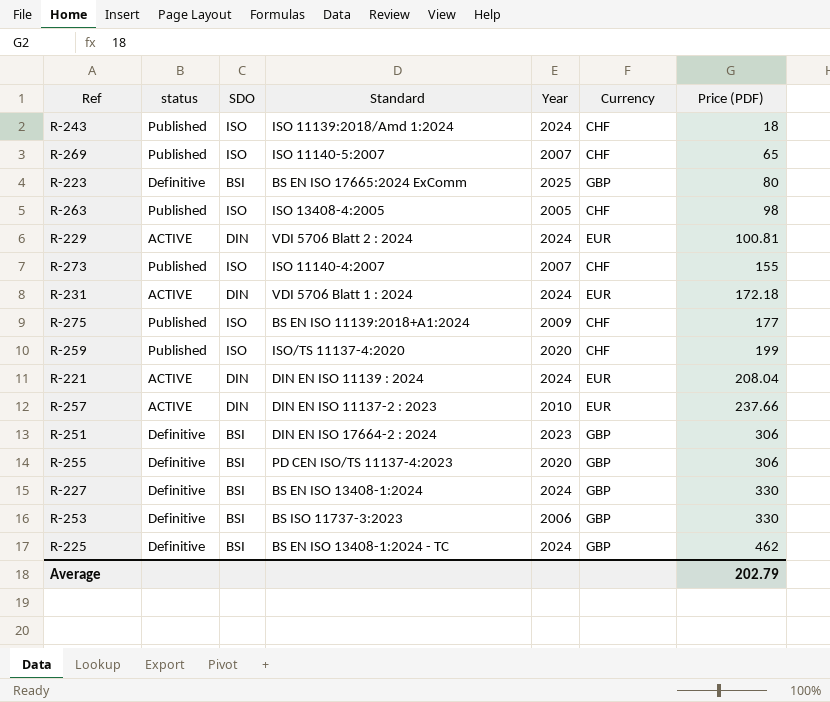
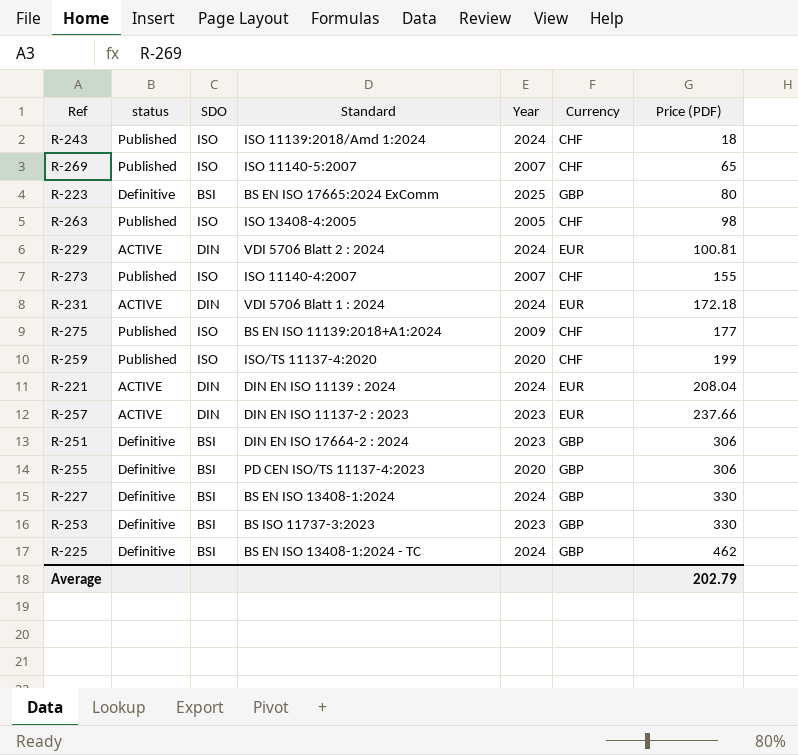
R-257 | Year: 2010 -> 2023
R-253 | Year: 2006 -> 2023

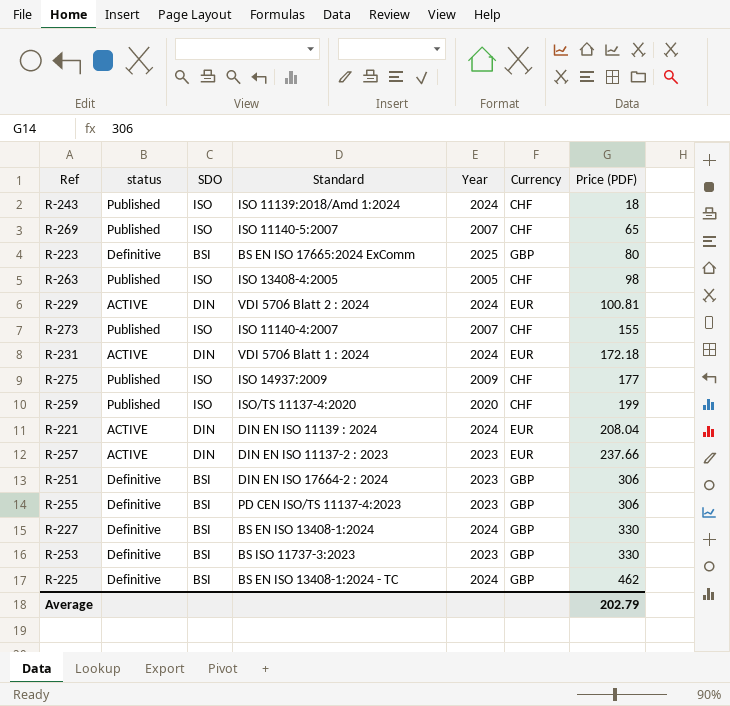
R-275 | Standard: BS EN ISO 11139:2018+A1:2024 -> ISO 14937:2009
R-255 | Year: 2020 -> 2023

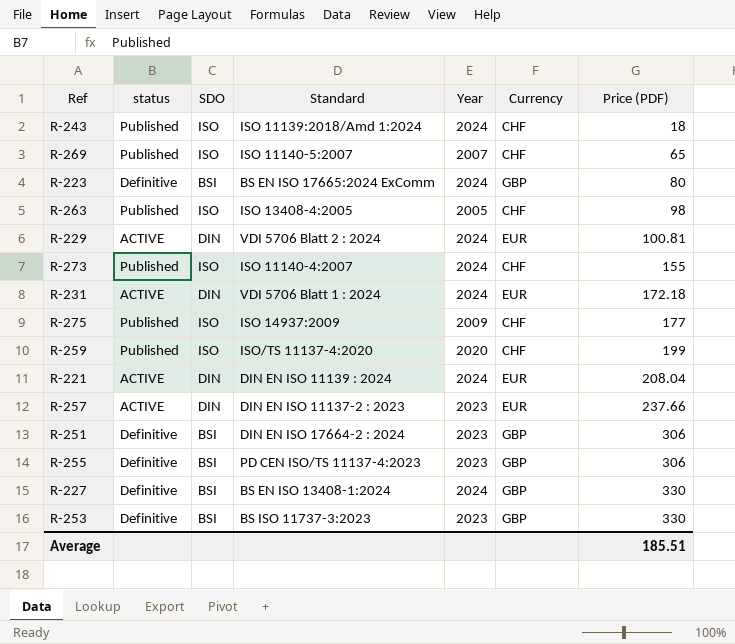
row R-225: Definitive | BSI | BS EN ISO 13408-1:2024 - TC | 2024 | GBP | 462 -> none
R-223 | Year: 2025 -> 2024
R-273 | Year: 2007 -> 2024
Average | Price (PDF): 202.79 -> 185.51

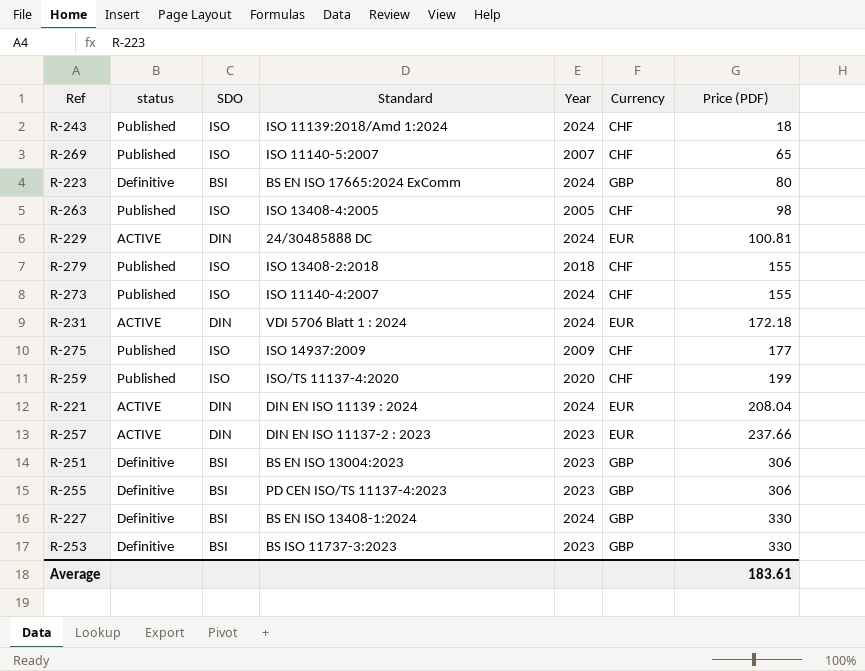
R-229 | Standard: VDI 5706 Blatt 2 : 2024 -> 24/30485888 DC
row R-279: none -> Published | ISO | ISO 13408-2:2018 | 2018 | CHF | 155
R-251 | Standard: DIN EN ISO 17664-2 : 2024 -> BS EN ISO 13004:2023
Average | Price (PDF): 185.51 -> 183.61

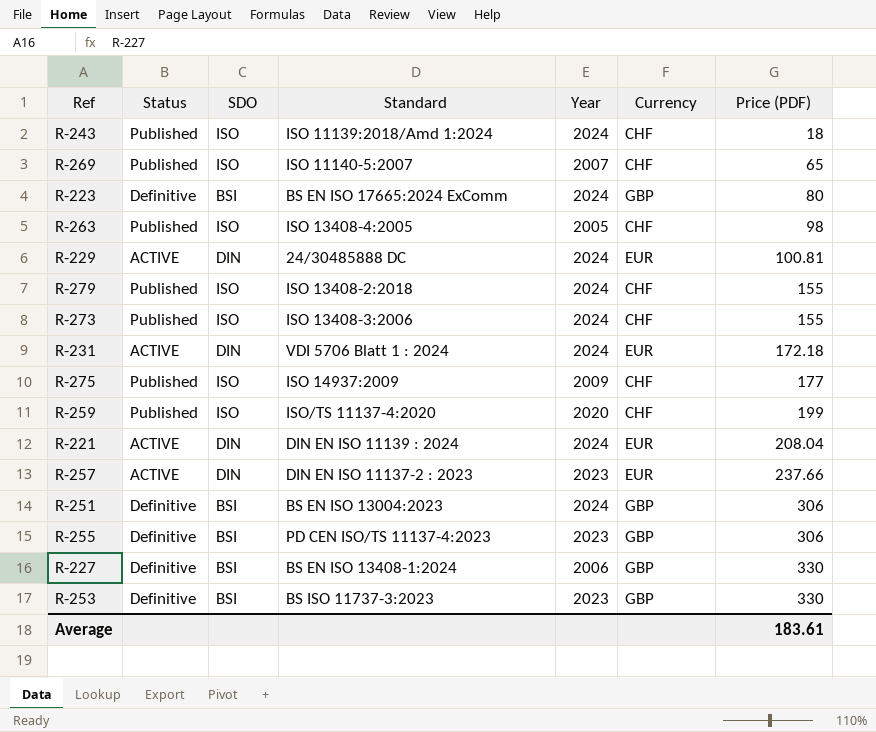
column name: status -> Status
R-279 | Year: 2018 -> 2024
R-273 | Standard: ISO 11140-4:2007 -> ISO 13408-3:2006
R-251 | Year: 2023 -> 2024
R-227 | Year: 2024 -> 2006

